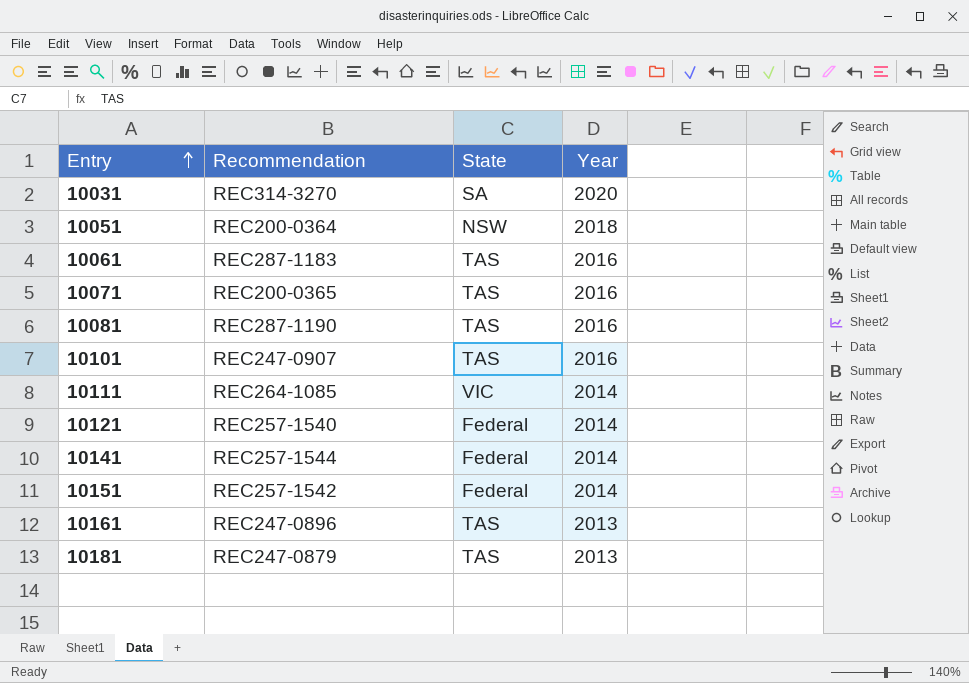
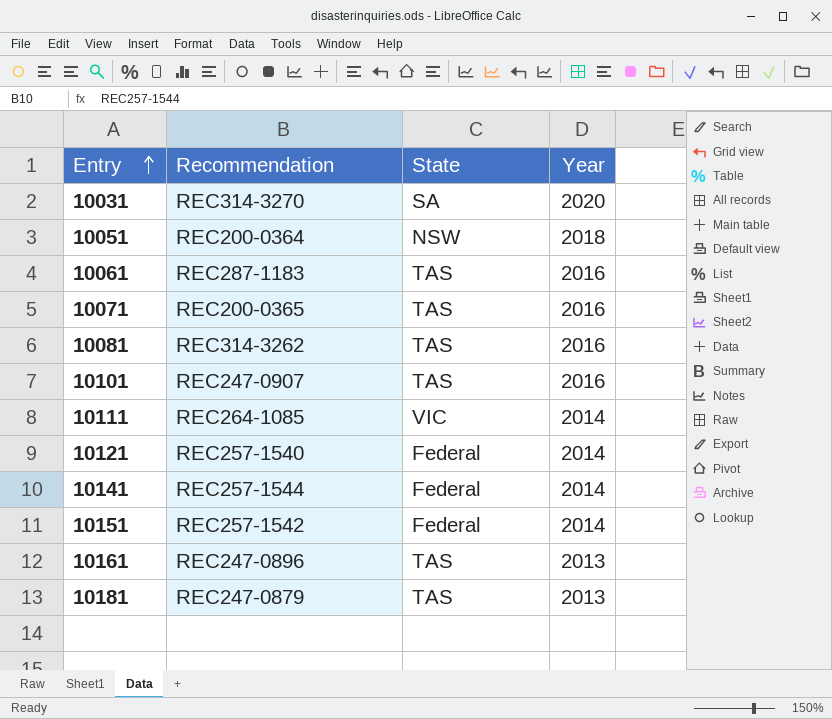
10081 | Recommendation: REC287-1190 -> REC314-3262

